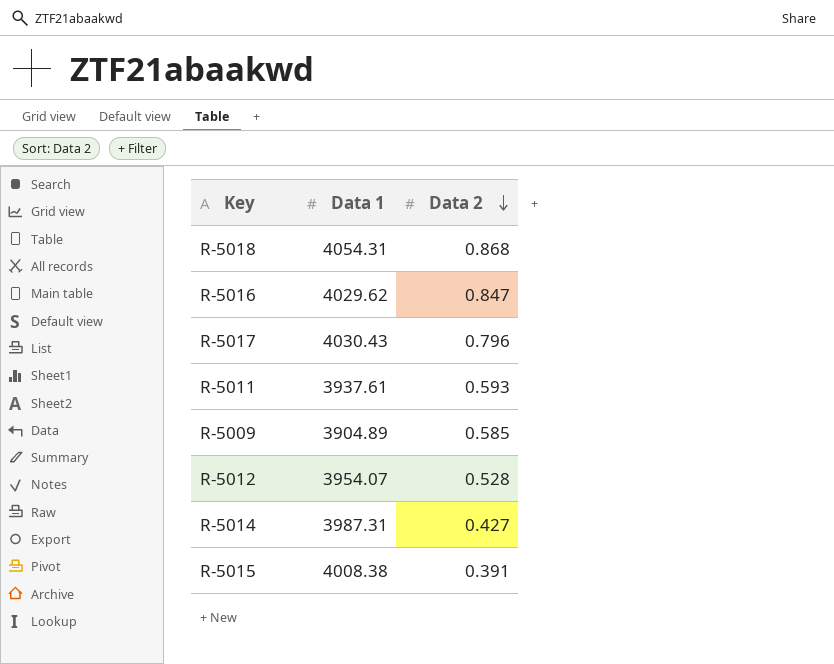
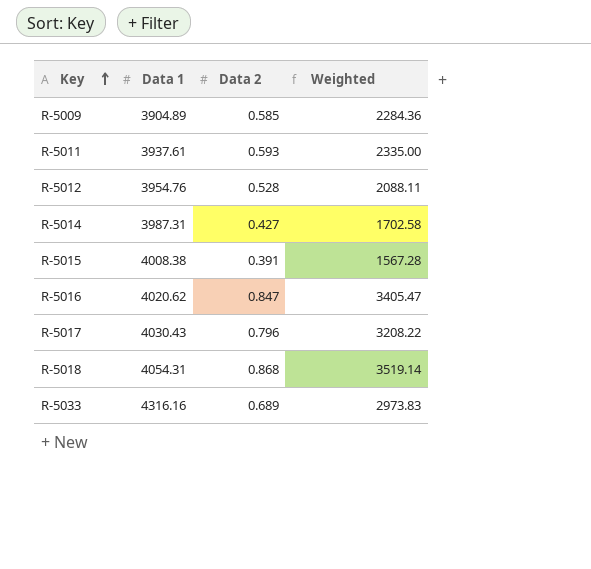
row order: Data 2 descending -> Key ascending
column Weighted | formula: none -> [Data 1] * [Data 2]
R-5012 | Data 1: 3954.07 -> 3954.76
R-5016 | Data 1: 4029.62 -> 4020.62
row R-5033: none -> 4316.16 | 0.689 | 2973.83

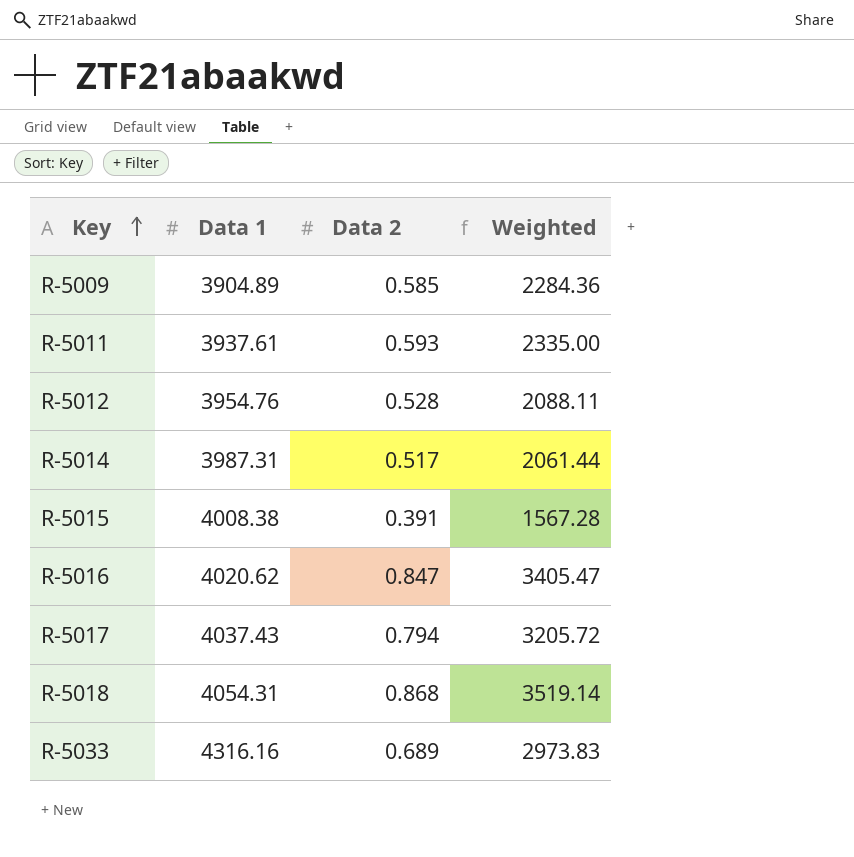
R-5014 | Data 2: 0.427 -> 0.517
R-5014 | Weighted: 1702.58 -> 2061.44
R-5017 | Data 1: 4030.43 -> 4037.43
R-5017 | Data 2: 0.796 -> 0.794
R-5017 | Weighted: 3208.22 -> 3205.72

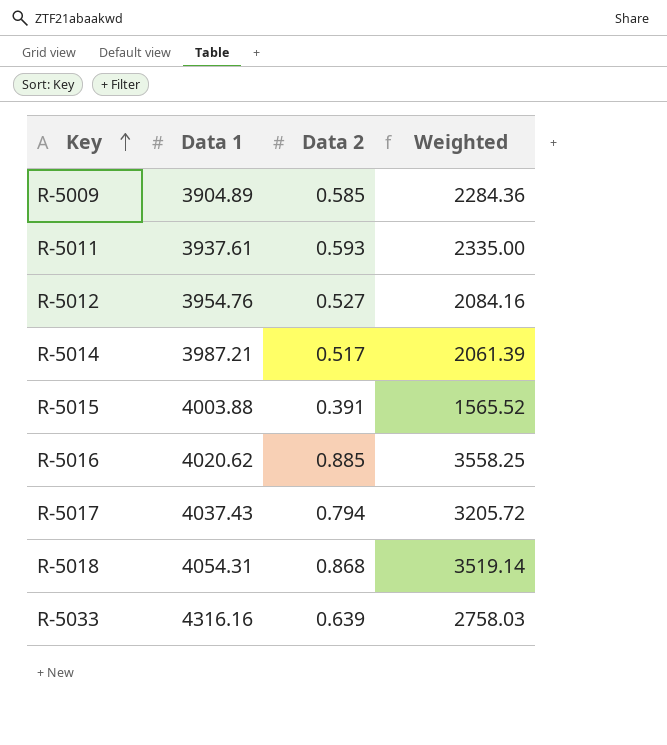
R-5012 | Data 2: 0.528 -> 0.527
R-5012 | Weighted: 2088.11 -> 2084.16
R-5014 | Data 1: 3987.31 -> 3987.21
R-5014 | Weighted: 2061.44 -> 2061.39
R-5015 | Data 1: 4008.38 -> 4003.88
R-5015 | Weighted: 1567.28 -> 1565.52
R-5016 | Data 2: 0.847 -> 0.885
R-5016 | Weighted: 3405.47 -> 3558.25
R-5033 | Data 2: 0.689 -> 0.639
R-5033 | Weighted: 2973.83 -> 2758.03

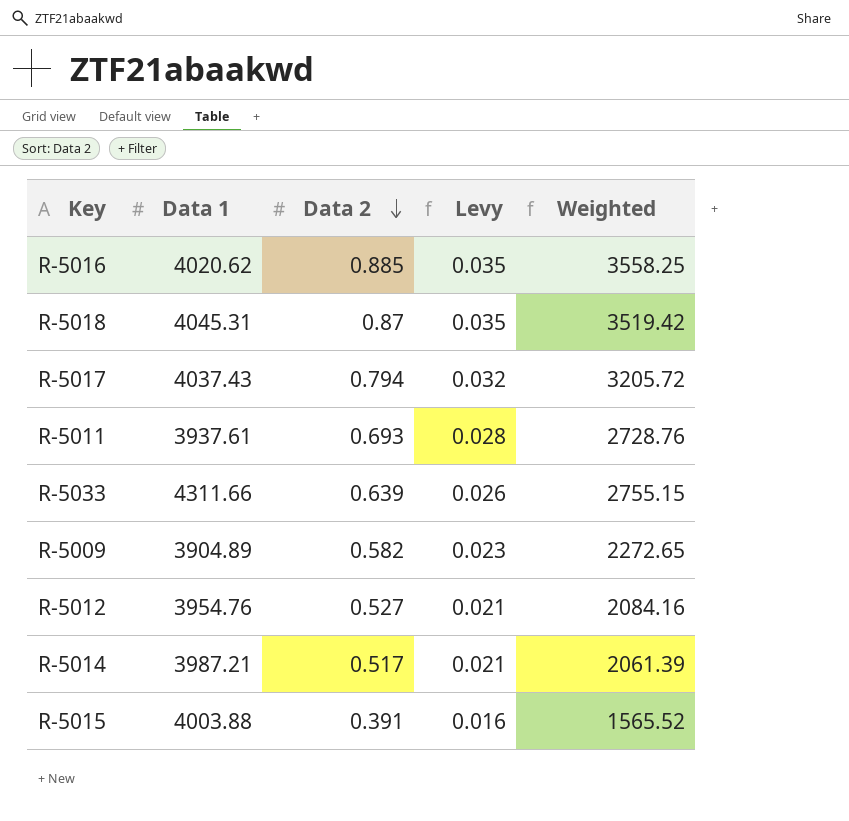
row order: Key ascending -> Data 2 descending
column Levy | formula: none -> [Data 2] * 0.04
R-5018 | Data 1: 4054.31 -> 4045.31
R-5018 | Data 2: 0.868 -> 0.87
R-5018 | Weighted: 3519.14 -> 3519.42
R-5011 | Data 2: 0.593 -> 0.693
R-5011 | Weighted: 2335.00 -> 2728.76
R-5033 | Data 1: 4316.16 -> 4311.66
R-5033 | Weighted: 2758.03 -> 2755.15
R-5009 | Data 2: 0.585 -> 0.582
R-5009 | Weighted: 2284.36 -> 2272.65

